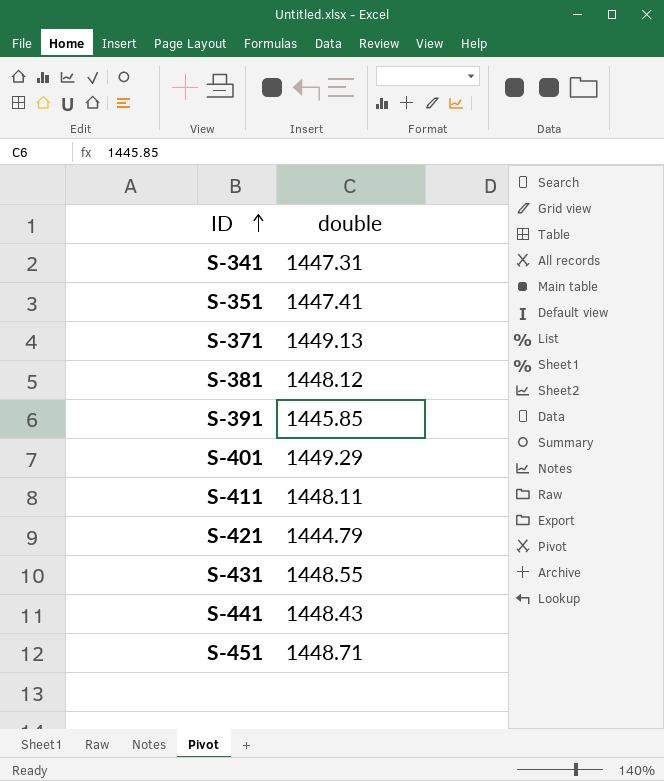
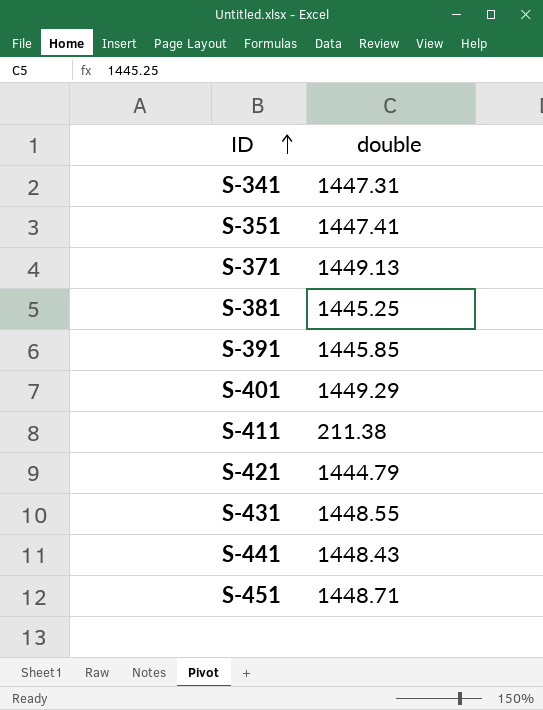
S-381 | double: 1448.12 -> 1445.25
S-411 | double: 1448.11 -> 211.38

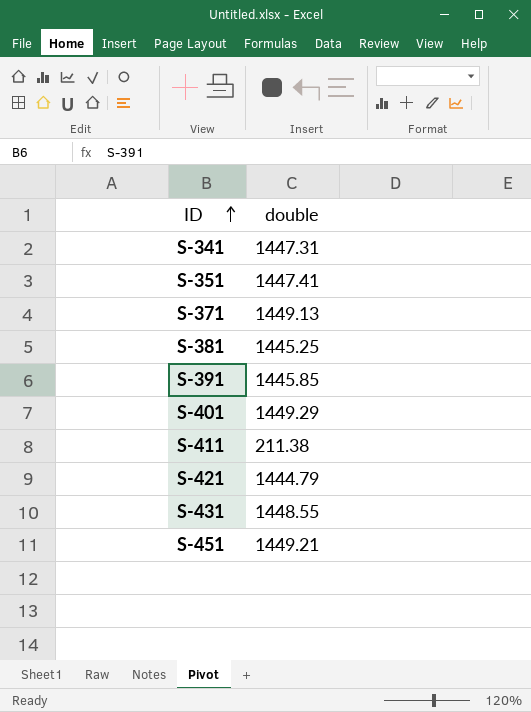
row S-441: 1448.43 -> none
S-451 | double: 1448.71 -> 1449.21

